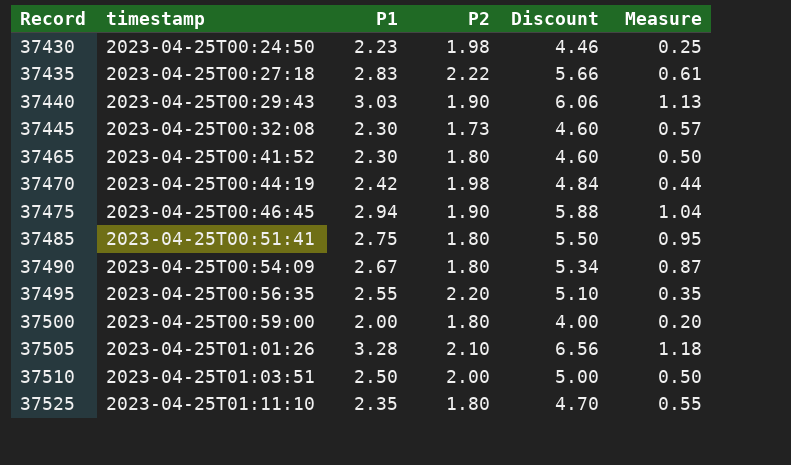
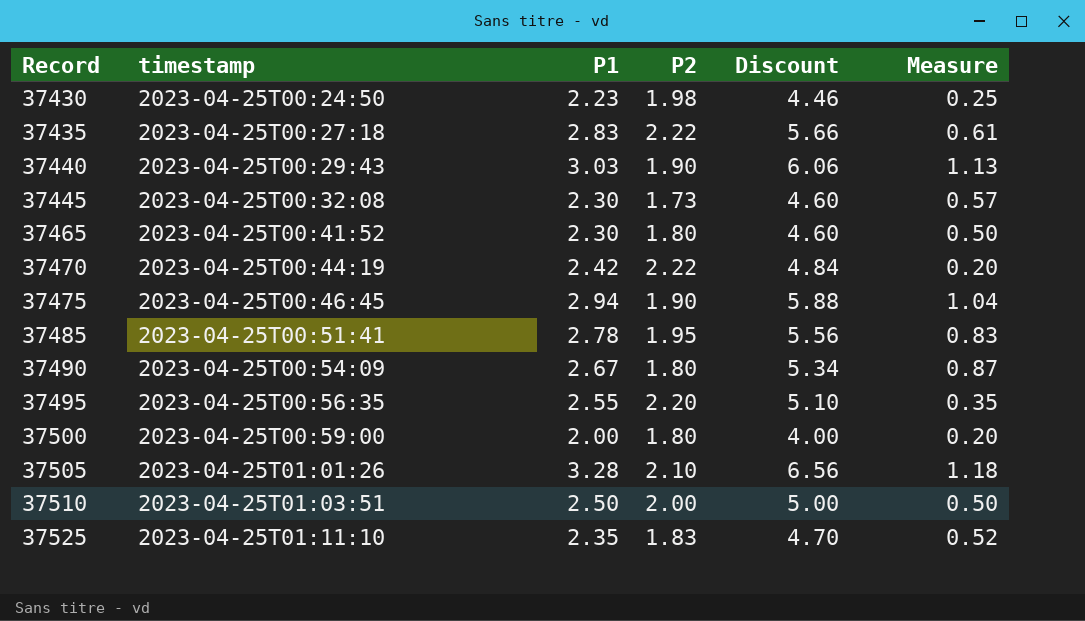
37470 | P2: 1.98 -> 2.22
37470 | Measure: 0.44 -> 0.20
37485 | P1: 2.75 -> 2.78
37485 | P2: 1.80 -> 1.95
37485 | Discount: 5.50 -> 5.56
37485 | Measure: 0.95 -> 0.83
37525 | P2: 1.80 -> 1.83
37525 | Measure: 0.55 -> 0.52

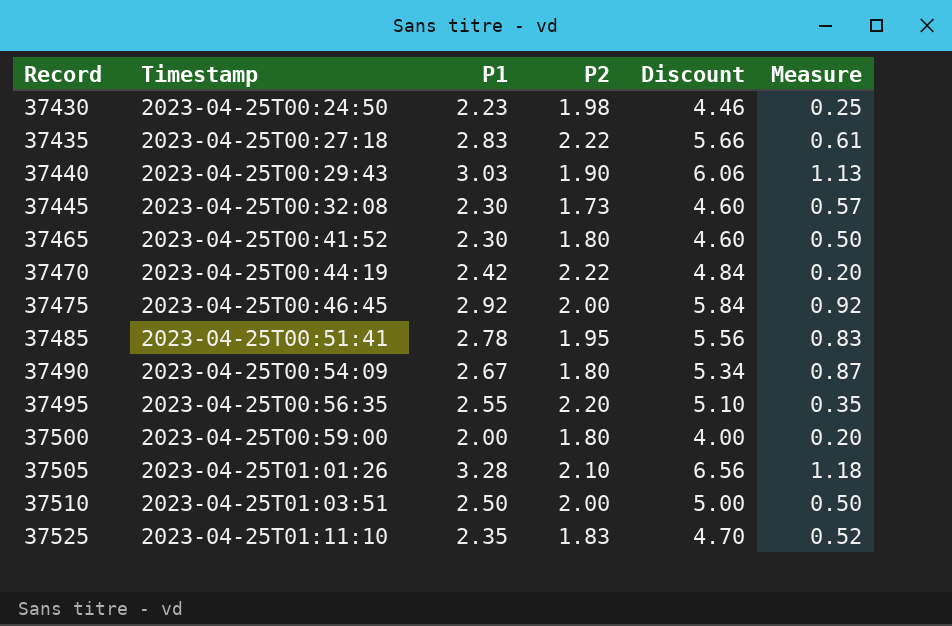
column name: timestamp -> Timestamp
37475 | P1: 2.94 -> 2.92
37475 | P2: 1.90 -> 2.00
37475 | Discount: 5.88 -> 5.84
37475 | Measure: 1.04 -> 0.92

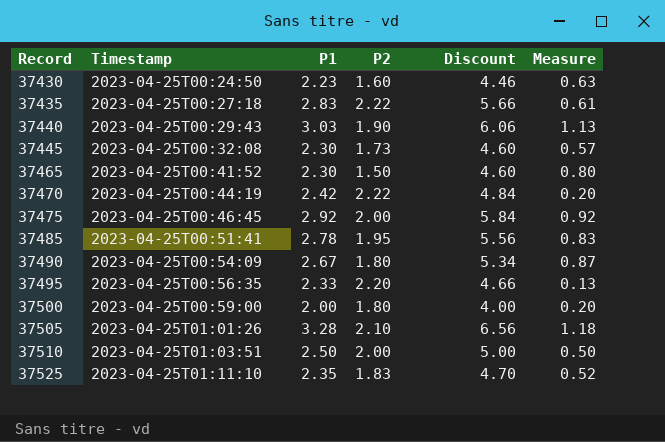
37430 | P2: 1.98 -> 1.60
37430 | Measure: 0.25 -> 0.63
37465 | P2: 1.80 -> 1.50
37465 | Measure: 0.50 -> 0.80
37495 | P1: 2.55 -> 2.33
37495 | Discount: 5.10 -> 4.66
37495 | Measure: 0.35 -> 0.13

